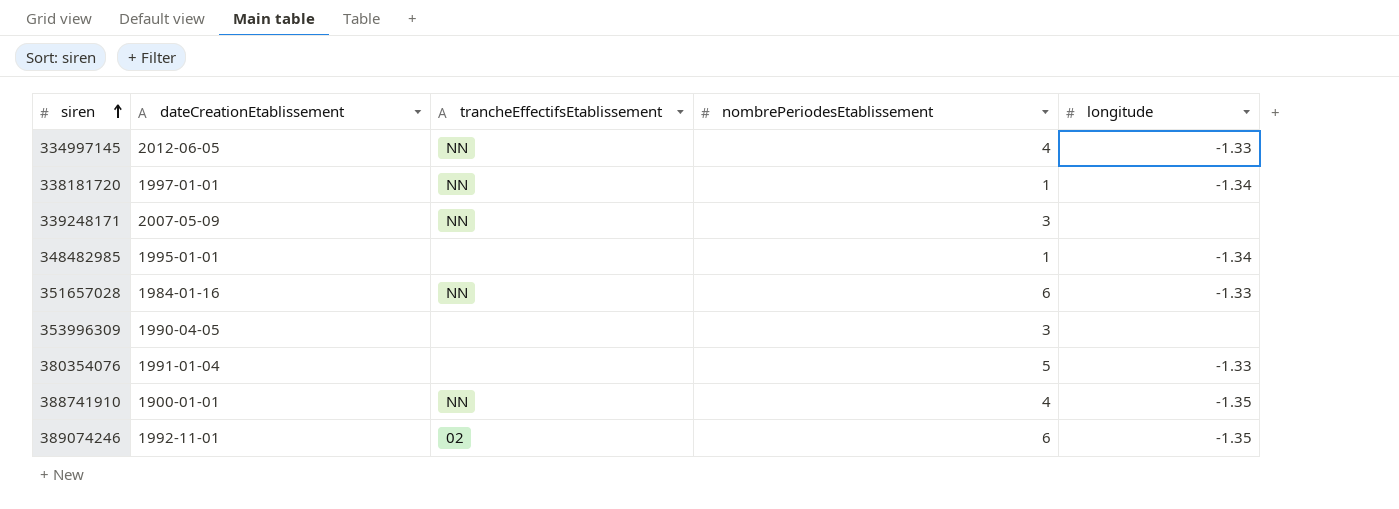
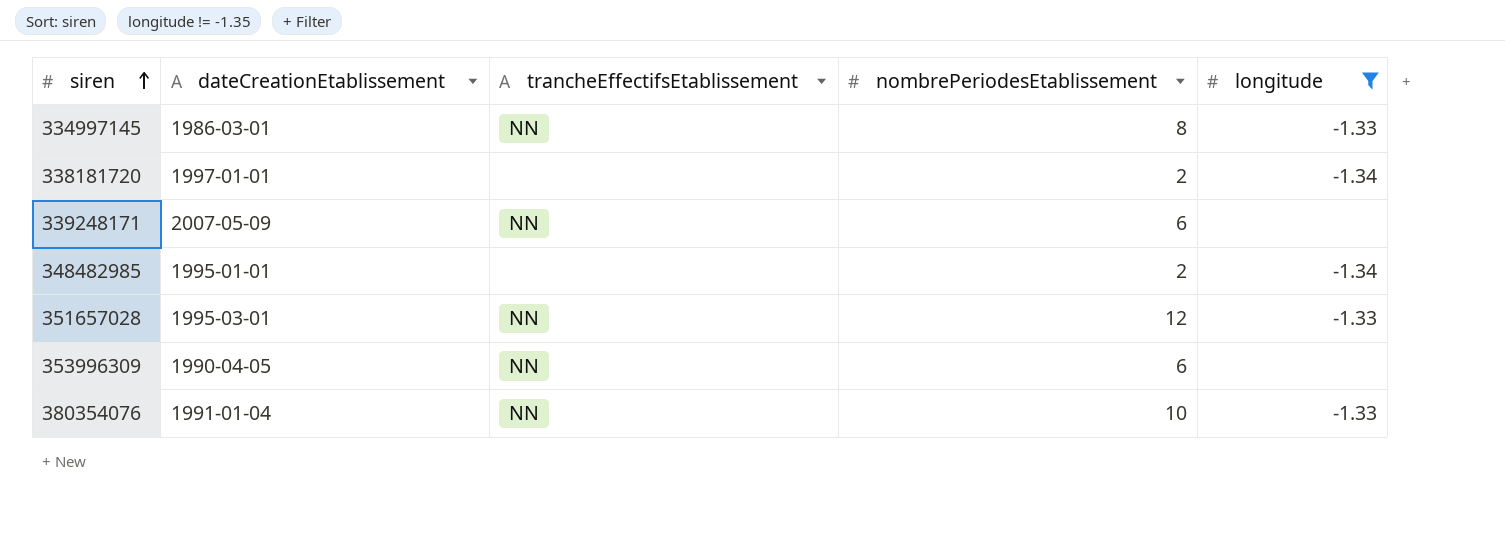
filter: none -> longitude != -1.35
334997145 | dateCreationEtablissement: 2012-06-05 -> 1986-03-01
334997145 | nombrePeriodesEtablissement: 4 -> 8
338181720 | trancheEffectifsEtablissement: NN -> none
338181720 | nombrePeriodesEtablissement: 1 -> 2
339248171 | nombrePeriodesEtablissement: 3 -> 6
348482985 | nombrePeriodesEtablissement: 1 -> 2
351657028 | dateCreationEtablissement: 1984-01-16 -> 1995-03-01
351657028 | nombrePeriodesEtablissement: 6 -> 12
353996309 | trancheEffectifsEtablissement: none -> NN
353996309 | nombrePeriodesEtablissement: 3 -> 6
380354076 | trancheEffectifsEtablissement: none -> NN
380354076 | nombrePeriodesEtablissement: 5 -> 10

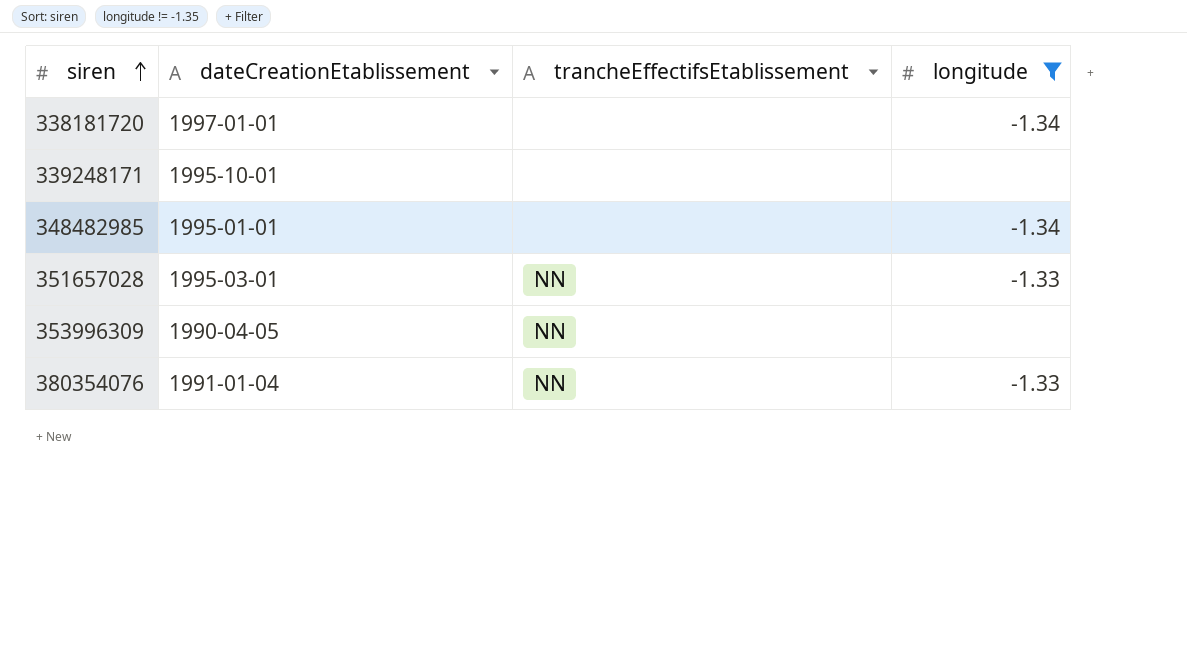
column nombrePeriodesEtablissement | position: 4 -> none
row 334997145: 1986-03-01 | NN | 8 | -1.33 -> none
339248171 | dateCreationEtablissement: 2007-05-09 -> 1995-10-01
339248171 | trancheEffectifsEtablissement: NN -> none

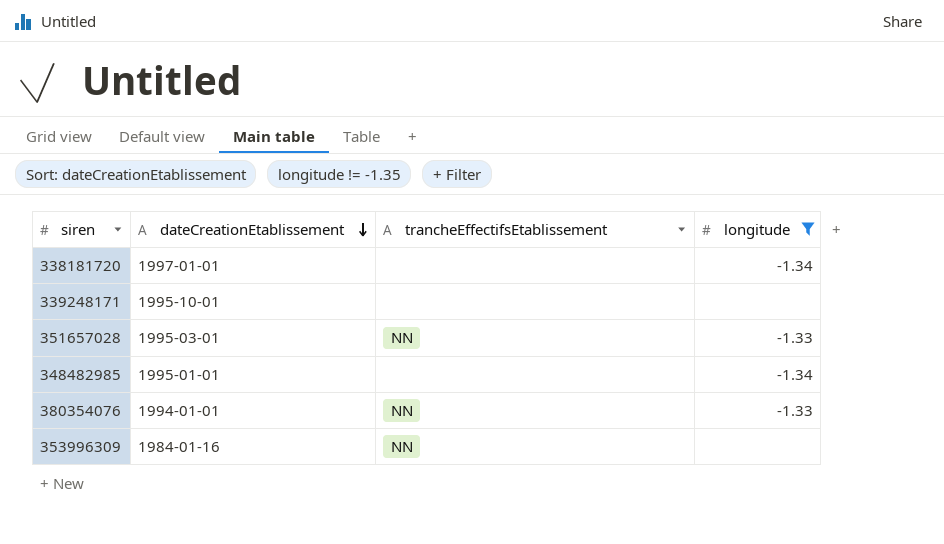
row order: siren ascending -> dateCreationEtablissement descending
380354076 | dateCreationEtablissement: 1991-01-04 -> 1994-01-01
353996309 | dateCreationEtablissement: 1990-04-05 -> 1984-01-16

